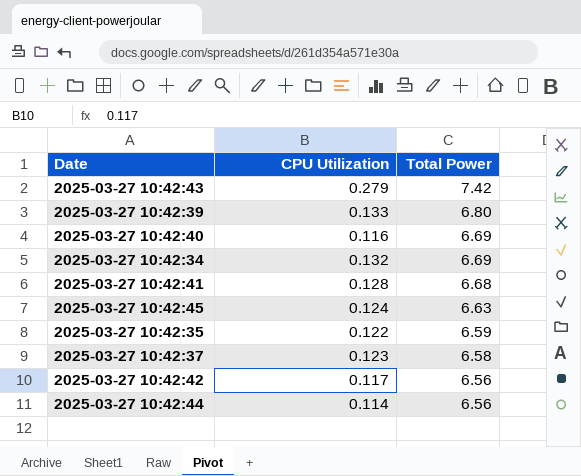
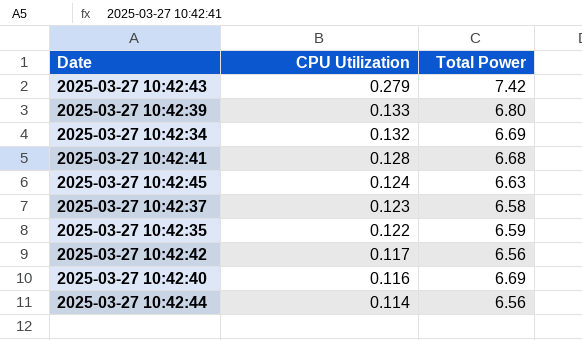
row order: Total Power descending -> CPU Utilization descending

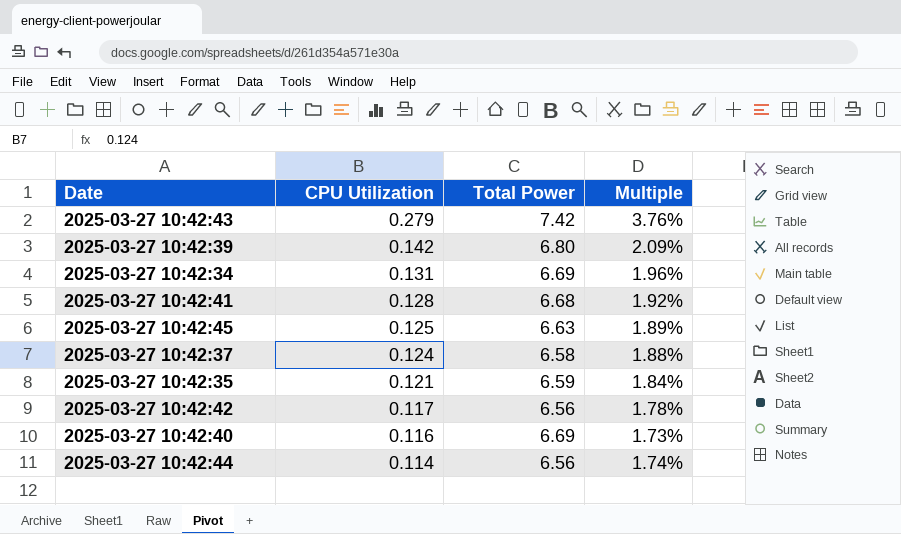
column Multiple | formula: none -> [CPU Utilization] / [Total Power]
2025-03-27 10:42:39 | CPU Utilization: 0.133 -> 0.142
2025-03-27 10:42:34 | CPU Utilization: 0.132 -> 0.131
2025-03-27 10:42:45 | CPU Utilization: 0.124 -> 0.125
2025-03-27 10:42:37 | CPU Utilization: 0.123 -> 0.124
2025-03-27 10:42:35 | CPU Utilization: 0.122 -> 0.121

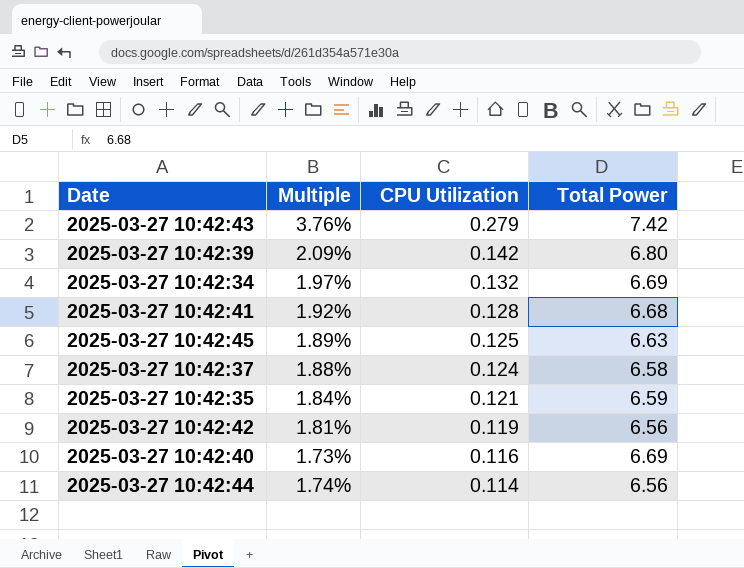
column Multiple | position: 4 -> 2
2025-03-27 10:42:34 | Multiple: 1.96% -> 1.97%
2025-03-27 10:42:34 | CPU Utilization: 0.131 -> 0.132
2025-03-27 10:42:42 | Multiple: 1.78% -> 1.81%
2025-03-27 10:42:42 | CPU Utilization: 0.117 -> 0.119

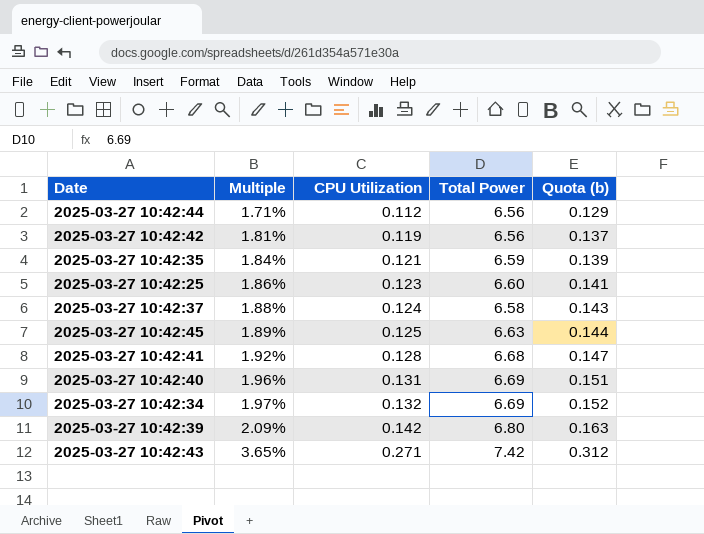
row order: CPU Utilization descending -> Multiple ascending
column Quota (b) | formula: none -> [CPU Utilization] * 1.15
2025-03-27 10:42:44 | Multiple: 1.74% -> 1.71%
2025-03-27 10:42:44 | CPU Utilization: 0.114 -> 0.112
row 2025-03-27 10:42:25: none -> 1.86% | 0.123 | 6.60 | 0.141
2025-03-27 10:42:40 | Multiple: 1.73% -> 1.96%
2025-03-27 10:42:40 | CPU Utilization: 0.116 -> 0.131
2025-03-27 10:42:43 | Multiple: 3.76% -> 3.65%
2025-03-27 10:42:43 | CPU Utilization: 0.279 -> 0.271

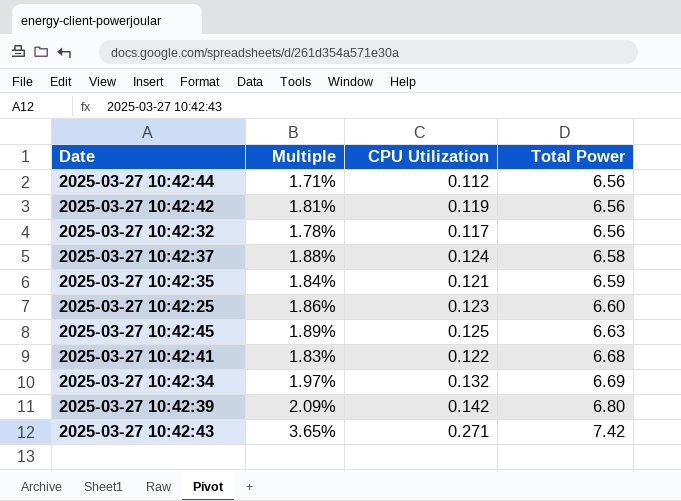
row order: Multiple ascending -> Total Power ascending
column Quota (b) | formula: [CPU Utilization] * 1.15 -> none
row 2025-03-27 10:42:40: 1.96% | 0.131 | 6.69 | 0.151 -> none
row 2025-03-27 10:42:32: none -> 1.78% | 0.117 | 6.56
2025-03-27 10:42:41 | Multiple: 1.92% -> 1.83%
2025-03-27 10:42:41 | CPU Utilization: 0.128 -> 0.122

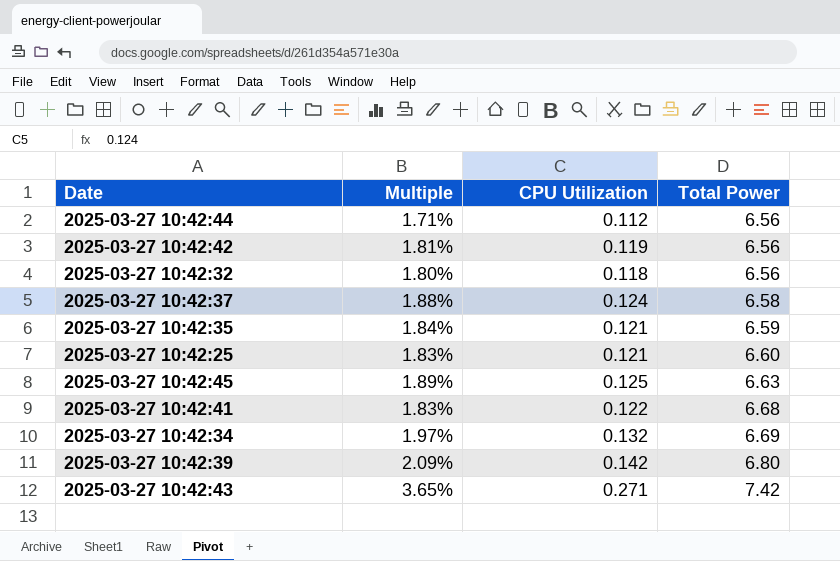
2025-03-27 10:42:32 | Multiple: 1.78% -> 1.80%
2025-03-27 10:42:32 | CPU Utilization: 0.117 -> 0.118
2025-03-27 10:42:25 | Multiple: 1.86% -> 1.83%
2025-03-27 10:42:25 | CPU Utilization: 0.123 -> 0.121

